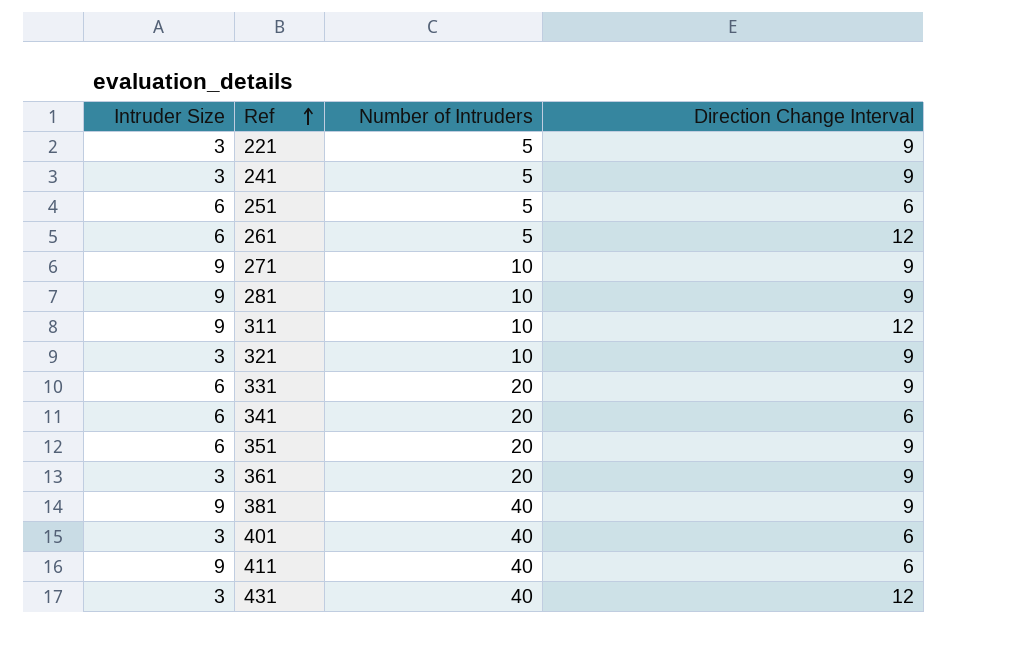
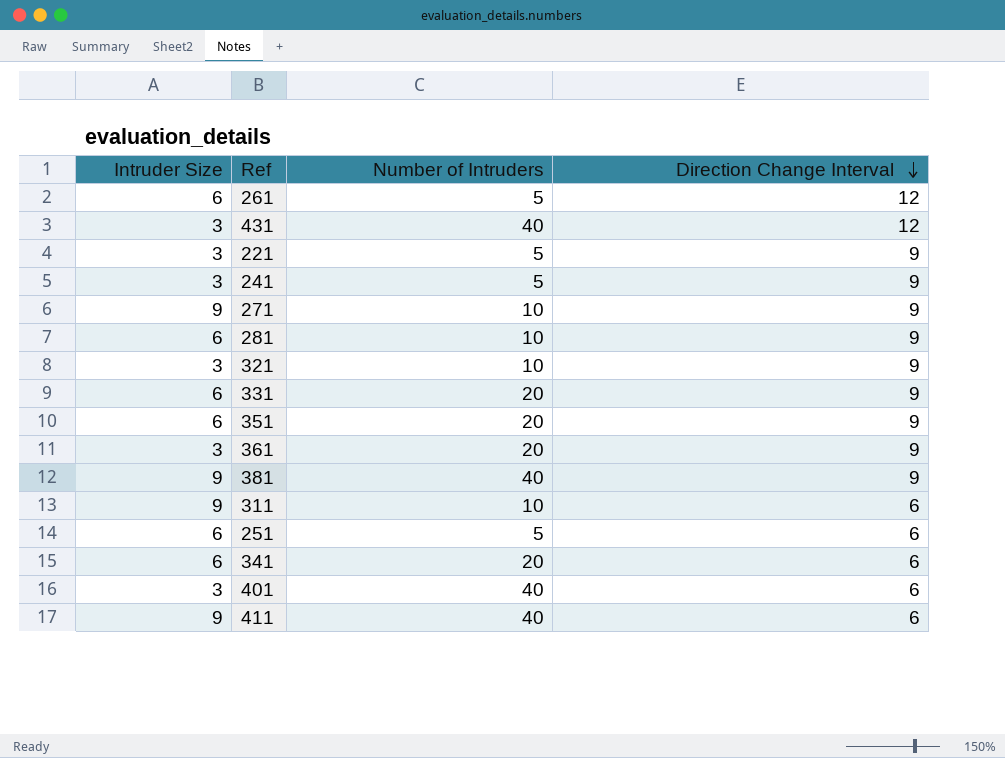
row order: Ref ascending -> Direction Change Interval descending
281 | Intruder Size: 9 -> 6
311 | Direction Change Interval: 12 -> 6

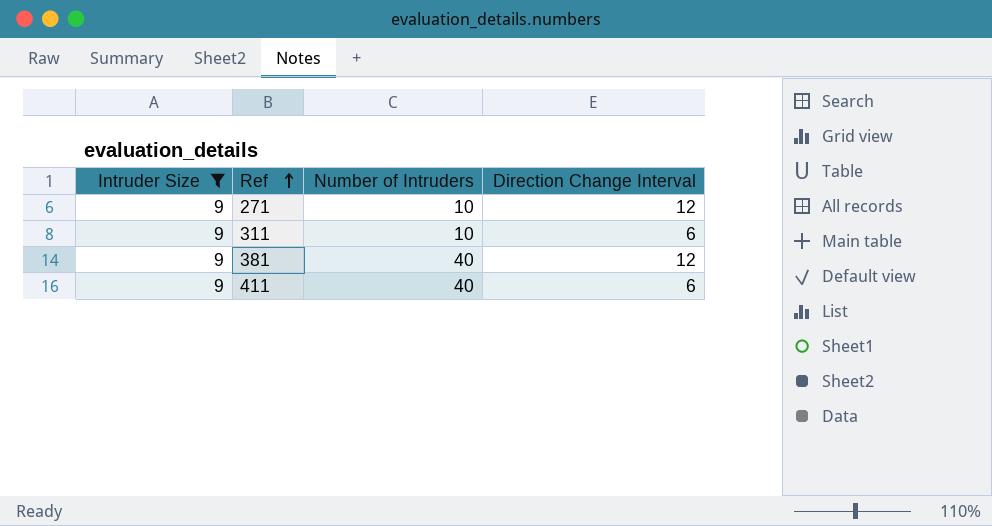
filter: none -> Intruder Size = 9
row order: Direction Change Interval descending -> Ref ascending
271 | Direction Change Interval: 9 -> 12
381 | Direction Change Interval: 9 -> 12

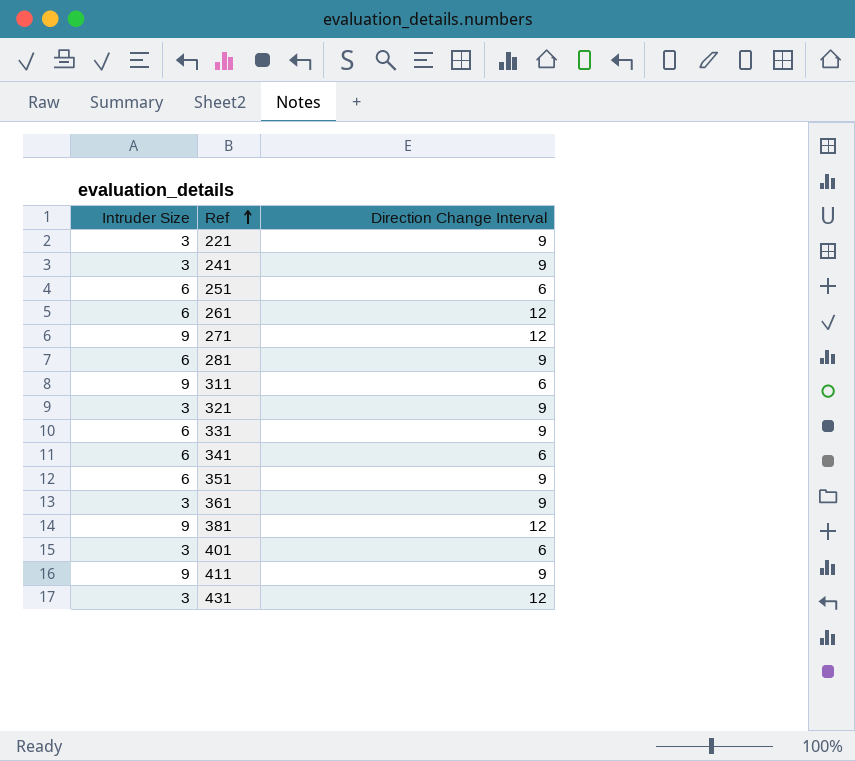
filter: Intruder Size = 9 -> none
column Number of Intruders | position: 3 -> none
411 | Direction Change Interval: 6 -> 9

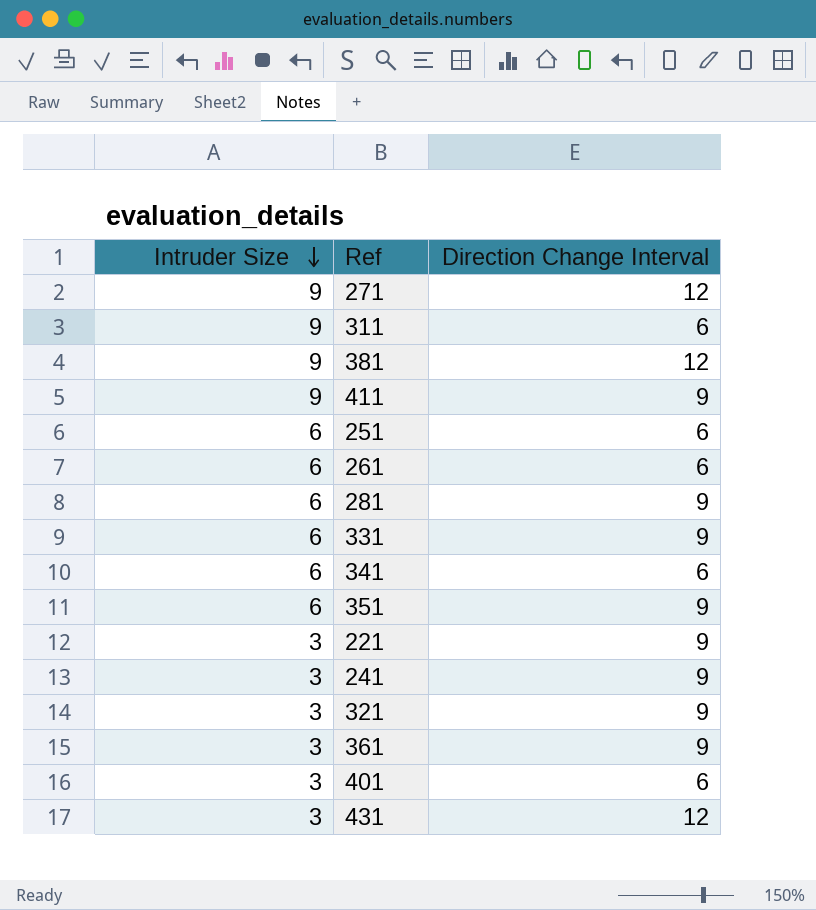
row order: Ref ascending -> Intruder Size descending
261 | Direction Change Interval: 12 -> 6

